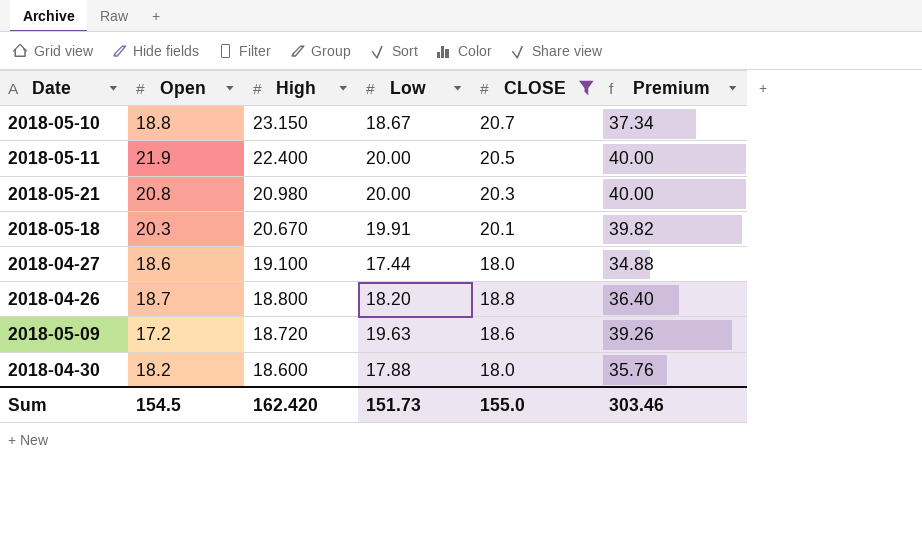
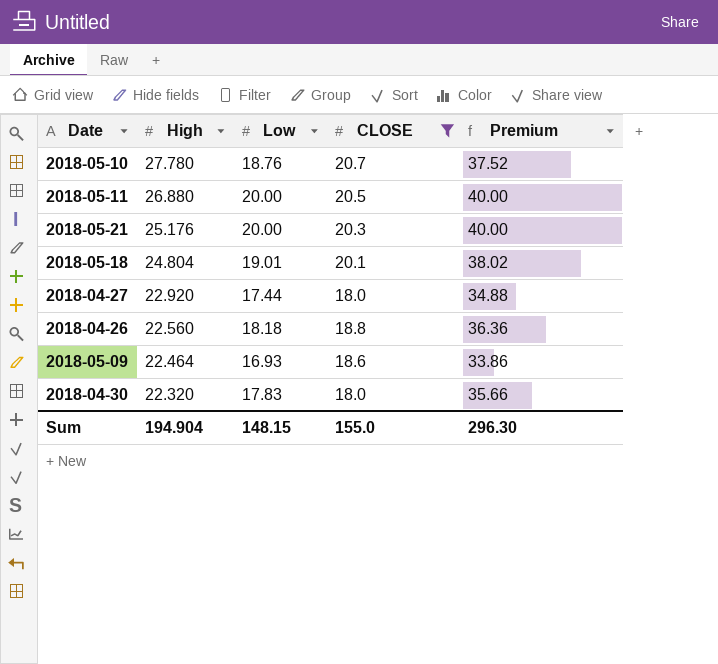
column Open | position: 2 -> none
2018-05-10 | High: 23.150 -> 27.780
2018-05-10 | Low: 18.67 -> 18.76
2018-05-10 | Premium: 37.34 -> 37.52
2018-05-11 | High: 22.400 -> 26.880
2018-05-21 | High: 20.980 -> 25.176
2018-05-18 | High: 20.670 -> 24.804
2018-05-18 | Low: 19.91 -> 19.01
2018-05-18 | Premium: 39.82 -> 38.02
2018-04-27 | High: 19.100 -> 22.920
2018-04-26 | High: 18.800 -> 22.560
2018-04-26 | Low: 18.20 -> 18.18
2018-04-26 | Premium: 36.40 -> 36.36
2018-05-09 | High: 18.720 -> 22.464
2018-05-09 | Low: 19.63 -> 16.93
2018-05-09 | Premium: 39.26 -> 33.86
2018-04-30 | High: 18.600 -> 22.320
2018-04-30 | Low: 17.88 -> 17.83
2018-04-30 | Premium: 35.76 -> 35.66
Sum | High: 162.420 -> 194.904
Sum | Low: 151.73 -> 148.15
Sum | Premium: 303.46 -> 296.30

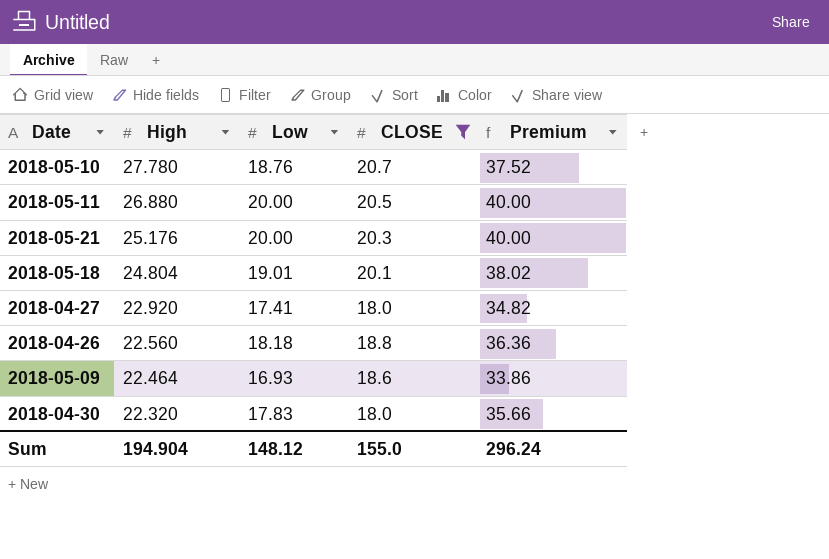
2018-04-27 | Low: 17.44 -> 17.41
2018-04-27 | Premium: 34.88 -> 34.82
Sum | Low: 148.15 -> 148.12
Sum | Premium: 296.30 -> 296.24

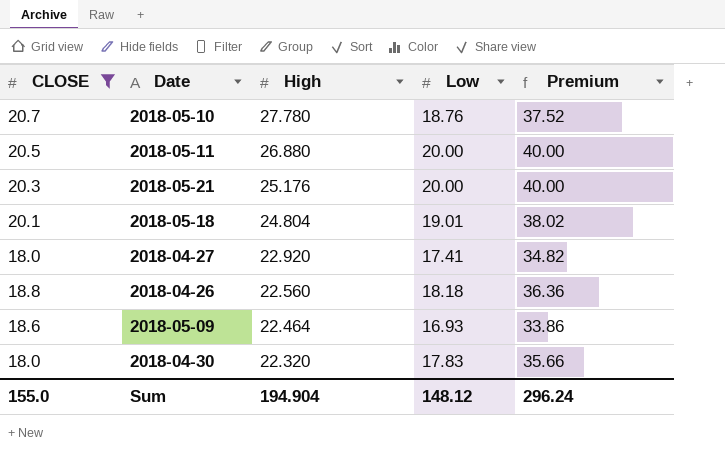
column CLOSE | position: 4 -> 1

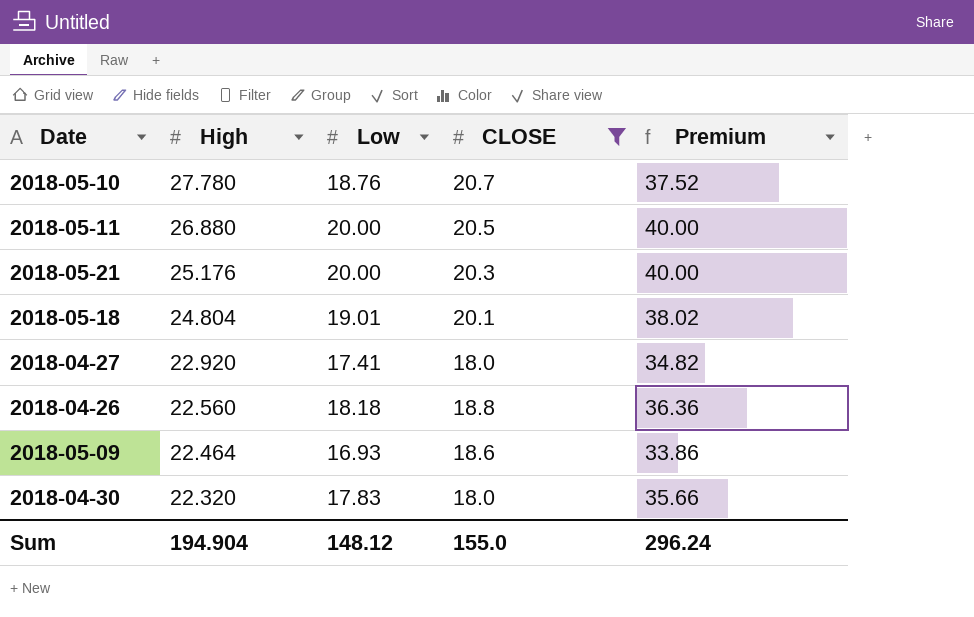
column CLOSE | position: 1 -> 4

